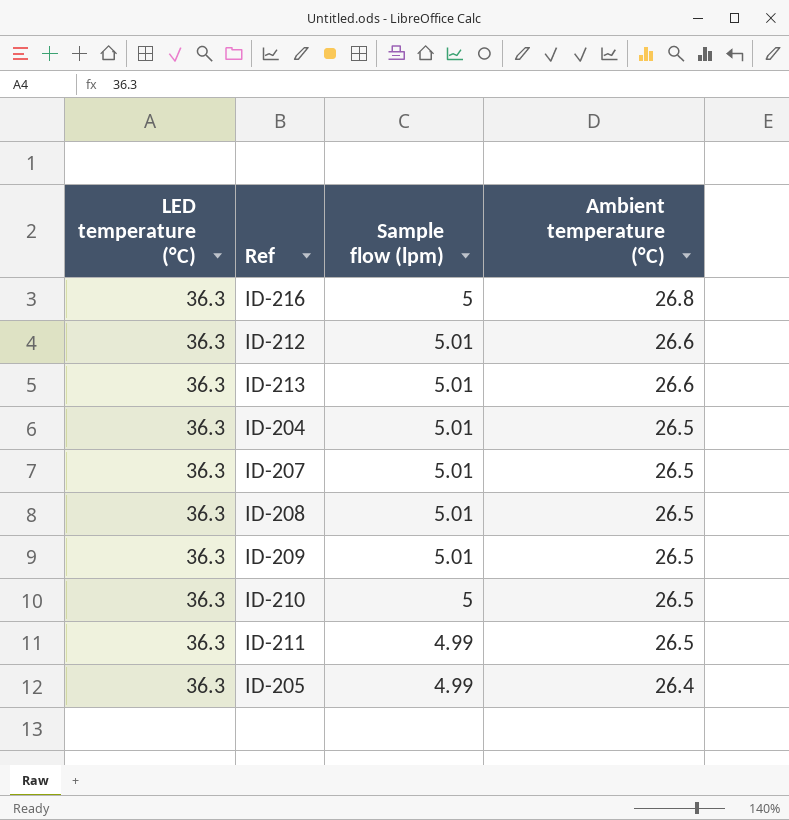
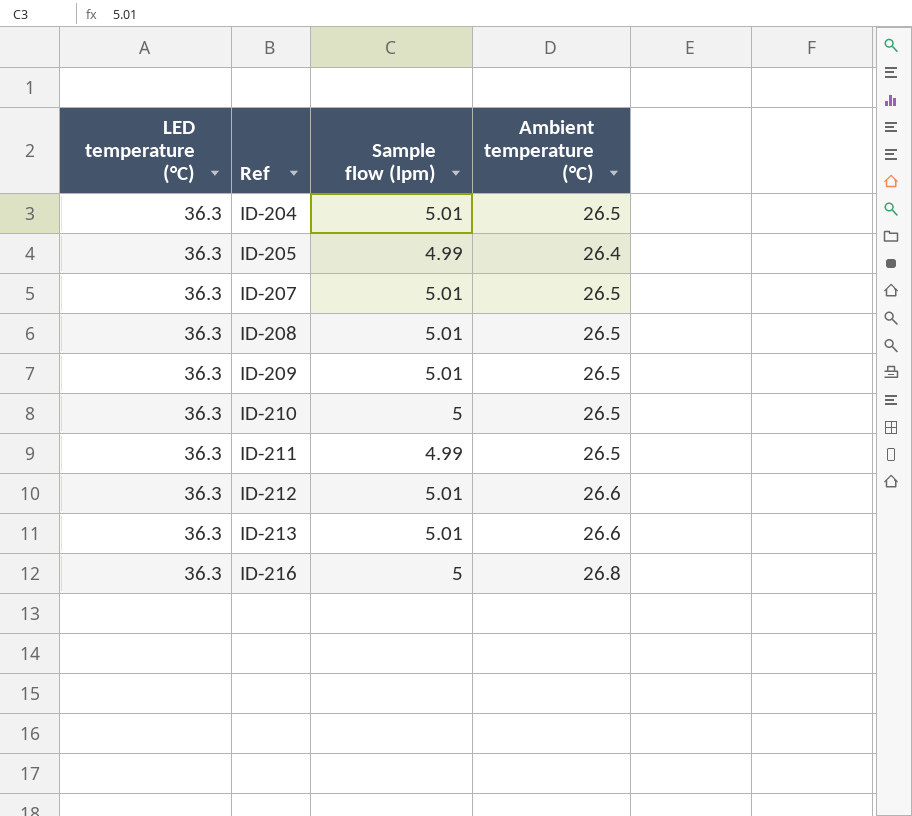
row order: Ambient temperature (°C) descending -> Ref ascending

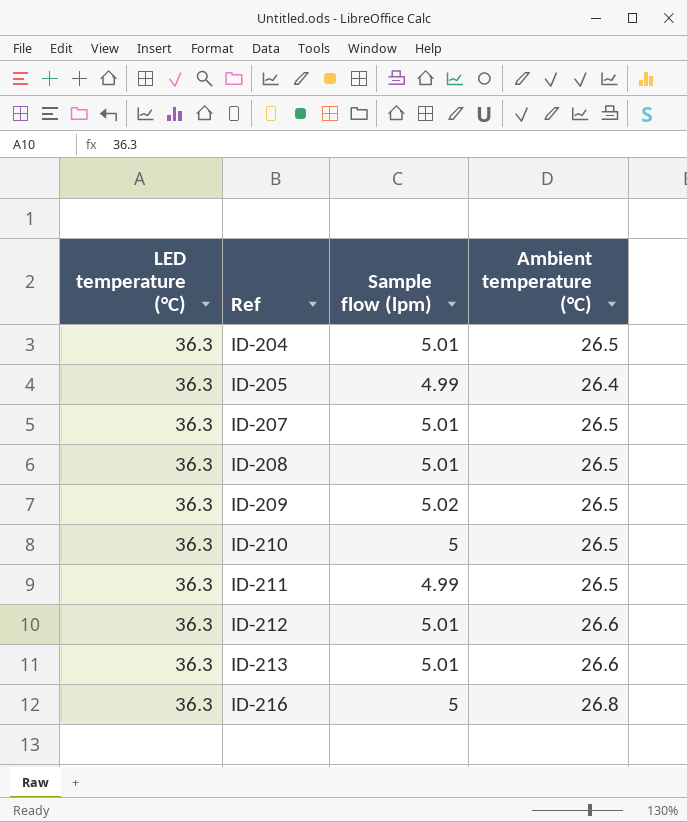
ID-209 | Sample flow (lpm): 5.01 -> 5.02

